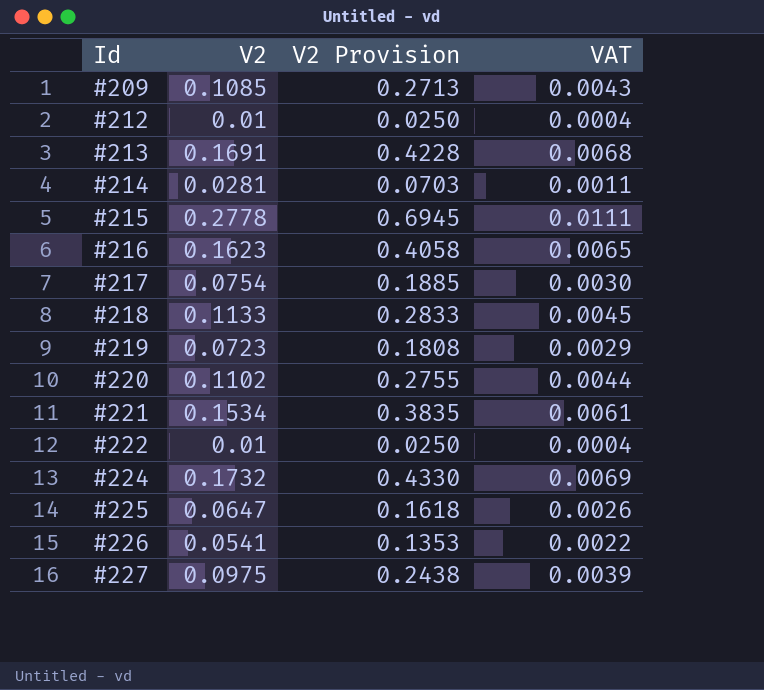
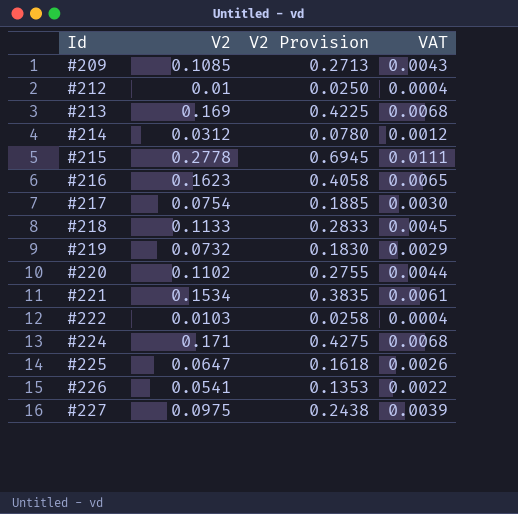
#213 | V2: 0.1691 -> 0.169
#213 | V2 Provision: 0.4228 -> 0.4225
#214 | V2: 0.0281 -> 0.0312
#214 | V2 Provision: 0.0703 -> 0.0780
#214 | VAT: 0.0011 -> 0.0012
#219 | V2: 0.0723 -> 0.0732
#219 | V2 Provision: 0.1808 -> 0.1830
#222 | V2: 0.01 -> 0.0103
#222 | V2 Provision: 0.0250 -> 0.0258
#224 | V2: 0.1732 -> 0.171
#224 | V2 Provision: 0.4330 -> 0.4275
#224 | VAT: 0.0069 -> 0.0068

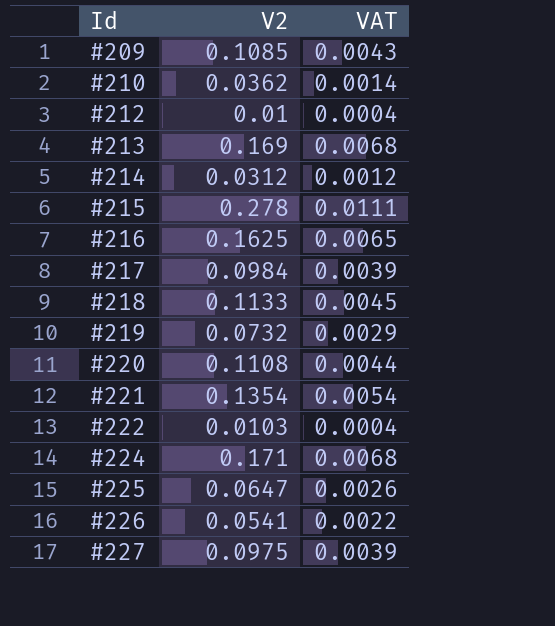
column V2 Provision | formula: [V2] * 2.5 -> none
row #210: none -> 0.0362 | 0.0014
#215 | V2: 0.2778 -> 0.278
#216 | V2: 0.1623 -> 0.1625
#217 | V2: 0.0754 -> 0.0984
#217 | VAT: 0.0030 -> 0.0039
#220 | V2: 0.1102 -> 0.1108
#221 | V2: 0.1534 -> 0.1354
#221 | VAT: 0.0061 -> 0.0054

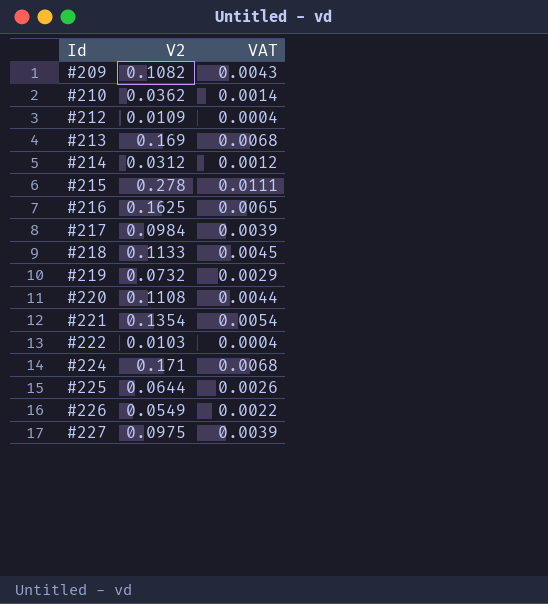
#209 | V2: 0.1085 -> 0.1082
#212 | V2: 0.01 -> 0.0109
#225 | V2: 0.0647 -> 0.0644
#226 | V2: 0.0541 -> 0.0549

